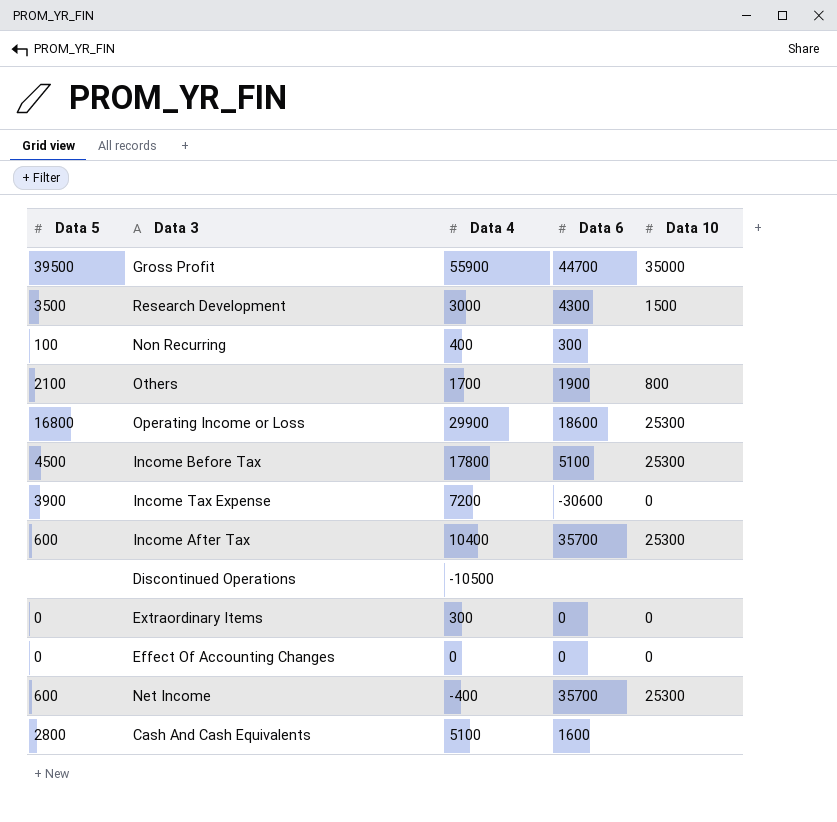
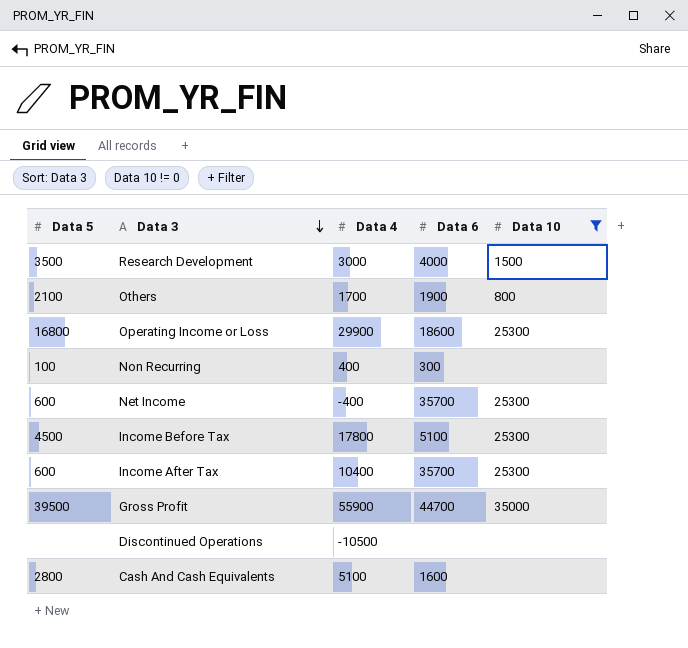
filter: none -> Data 10 != 0
row order: none -> Data 3 descending
Research Development | Data 6: 4300 -> 4000

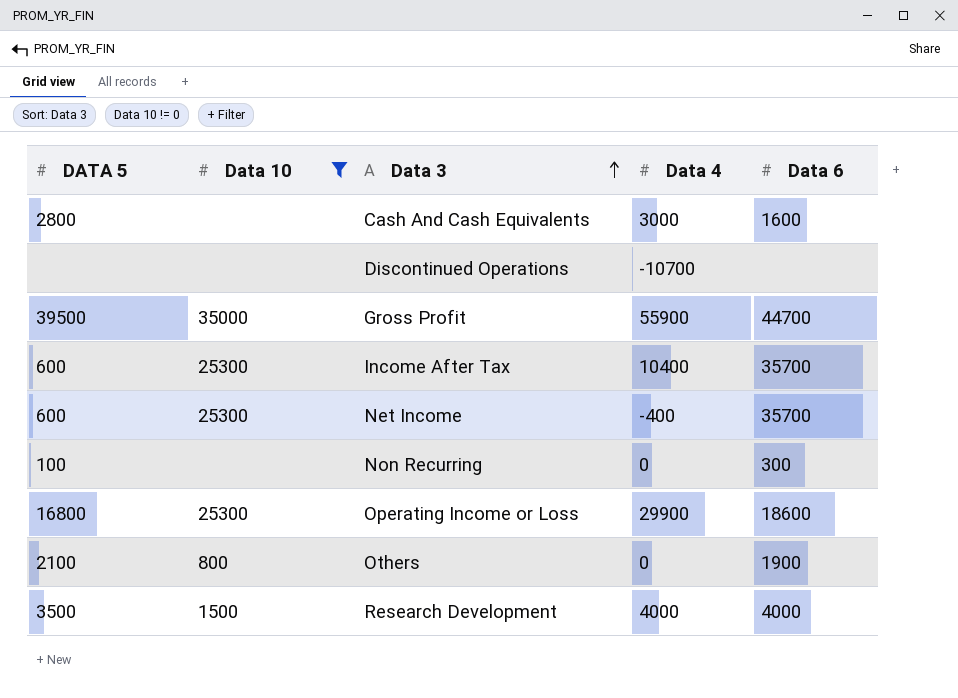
row order: Data 3 descending -> Data 3 ascending
column name: Data 5 -> DATA 5
column Data 10 | position: 5 -> 2
row Income Before Tax: 4500 | 17800 | 5100 | 25300 -> none
Cash And Cash Equivalents | Data 4: 5100 -> 3000
Discontinued Operations | Data 4: -10500 -> -10700
Non Recurring | Data 4: 400 -> 0
Others | Data 4: 1700 -> 0
Research Development | Data 4: 3000 -> 4000

